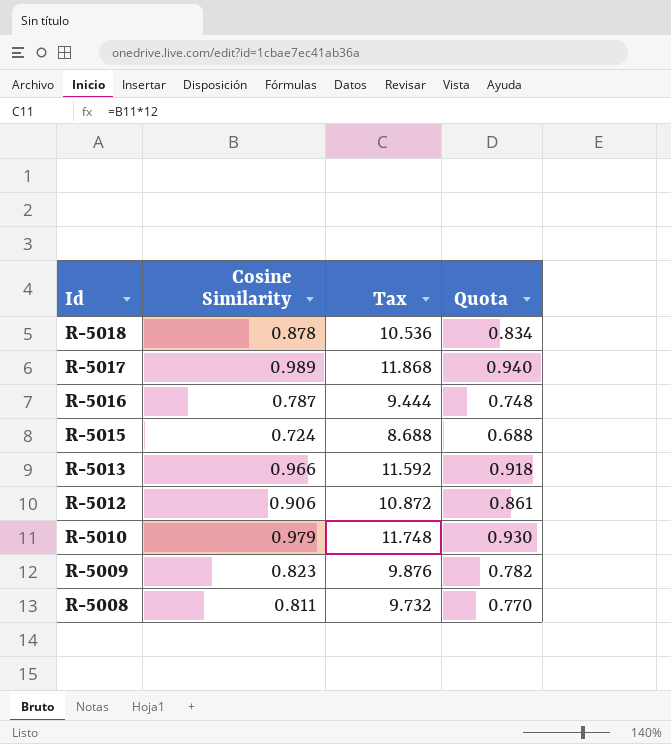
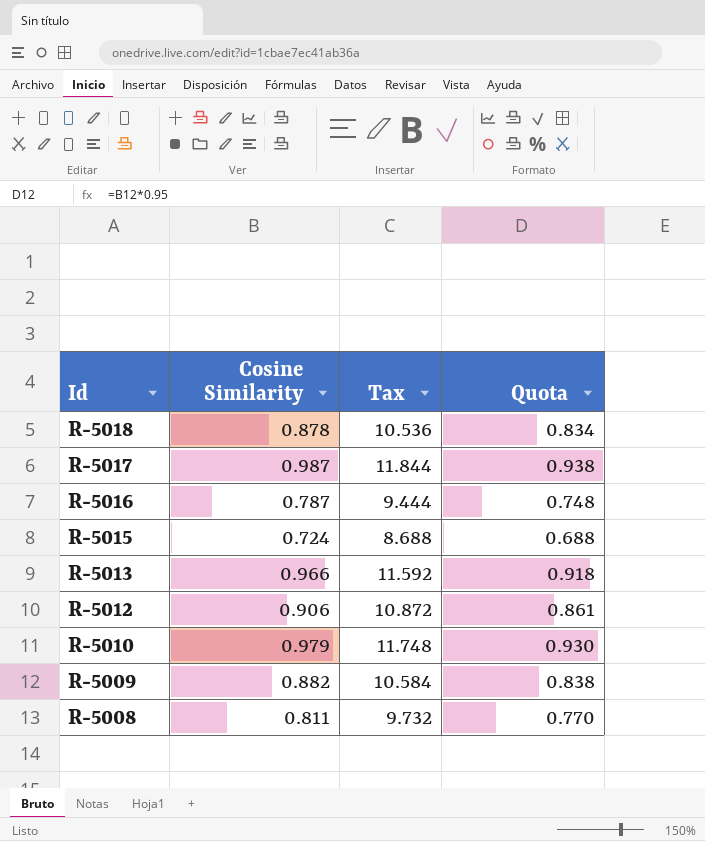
R-5017 | Cosine Similarity: 0.989 -> 0.987
R-5017 | Tax: 11.868 -> 11.844
R-5017 | Quota: 0.940 -> 0.938
R-5009 | Cosine Similarity: 0.823 -> 0.882
R-5009 | Tax: 9.876 -> 10.584
R-5009 | Quota: 0.782 -> 0.838

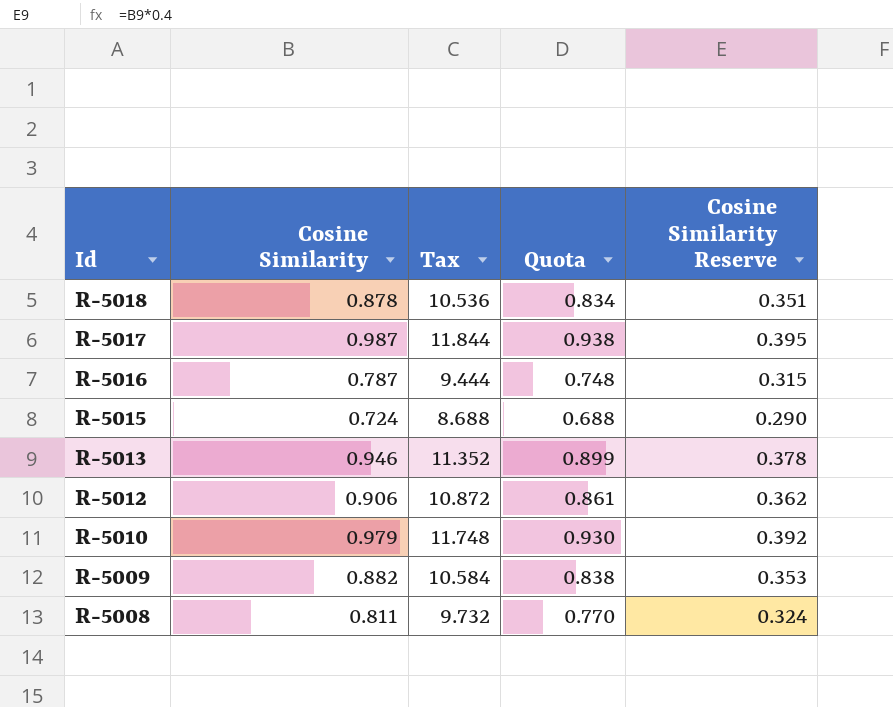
column Cosine Similarity Reserve | formula: none -> [Cosine Similarity] * 0.4
R-5013 | Cosine Similarity: 0.966 -> 0.946
R-5013 | Tax: 11.592 -> 11.352
R-5013 | Quota: 0.918 -> 0.899

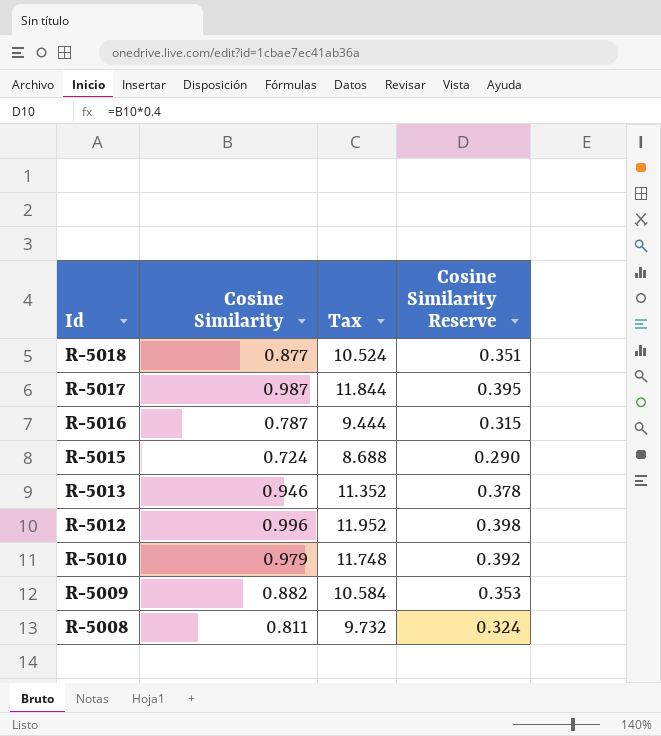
column Quota | formula: [Cosine Similarity] * 0.95 -> none
R-5018 | Cosine Similarity: 0.878 -> 0.877
R-5018 | Tax: 10.536 -> 10.524
R-5012 | Cosine Similarity: 0.906 -> 0.996
R-5012 | Tax: 10.872 -> 11.952
R-5012 | Cosine Similarity Reserve: 0.362 -> 0.398

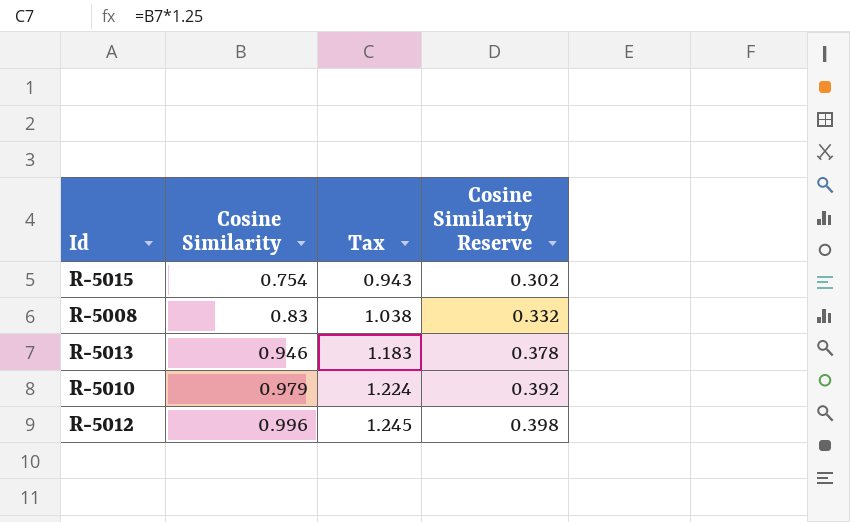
row order: Id descending -> Cosine Similarity ascending
column Tax | formula: [Cosine Similarity] * 12 -> [Cosine Similarity] * 1.25
row R-5018: 0.877 | 10.524 | 0.351 -> none
row R-5017: 0.987 | 11.844 | 0.395 -> none
row R-5016: 0.787 | 9.444 | 0.315 -> none
row R-5009: 0.882 | 10.584 | 0.353 -> none
R-5015 | Cosine Similarity: 0.724 -> 0.754
R-5015 | Cosine Similarity Reserve: 0.290 -> 0.302
R-5008 | Cosine Similarity: 0.811 -> 0.83
R-5008 | Cosine Similarity Reserve: 0.324 -> 0.332

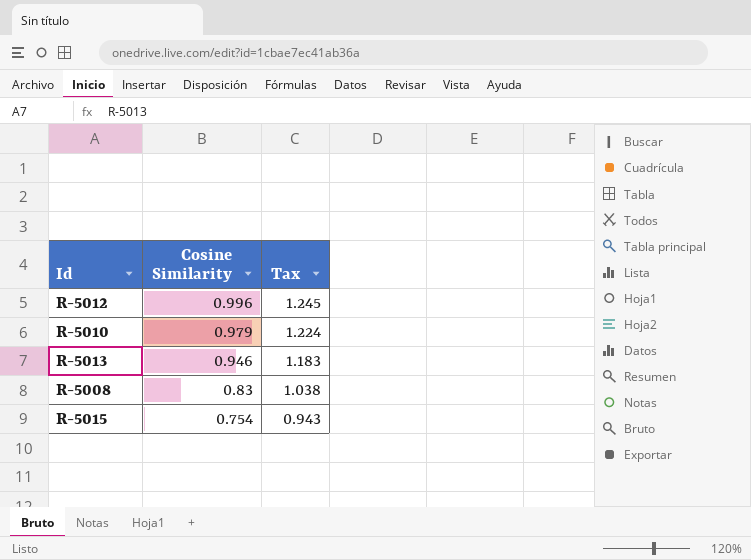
row order: Cosine Similarity ascending -> Cosine Similarity descending
column Cosine Similarity Reserve | formula: [Cosine Similarity] * 0.4 -> none

